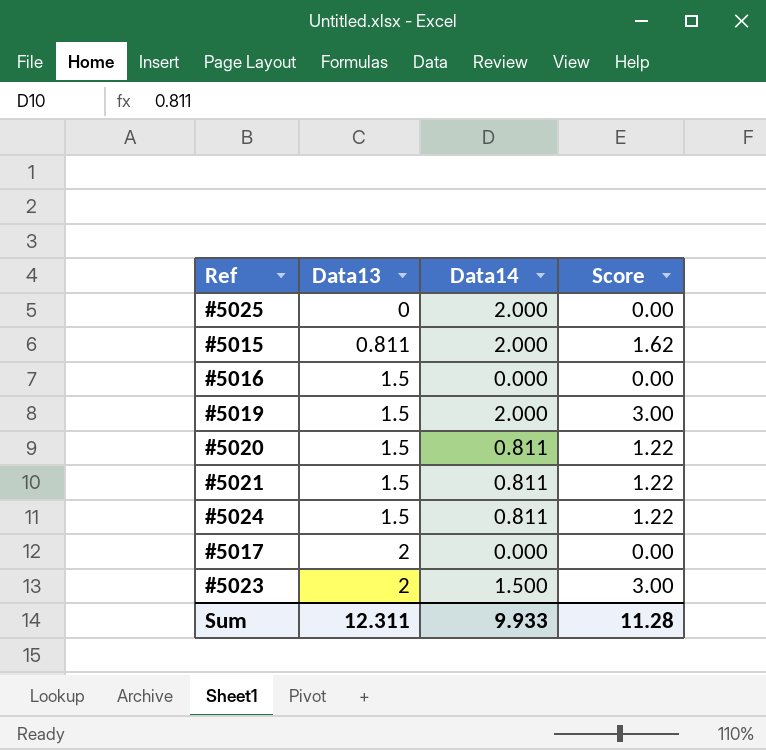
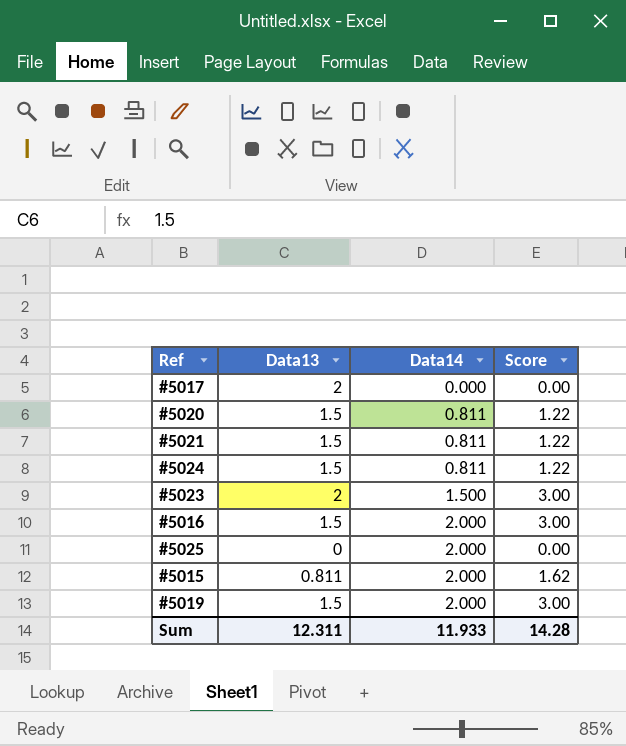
row order: Data13 ascending -> Data14 ascending
#5016 | Data14: 0.000 -> 2.000
#5016 | Score: 0.00 -> 3.00
Sum | Data14: 9.933 -> 11.933
Sum | Score: 11.28 -> 14.28

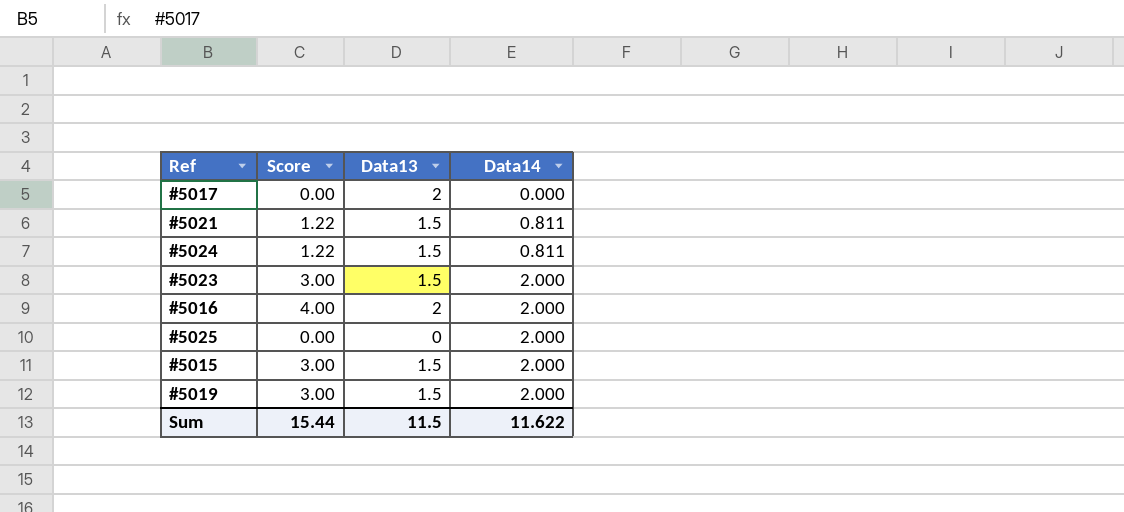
column Score | position: 4 -> 2
row #5020: 1.5 | 0.811 | 1.22 -> none
#5023 | Data13: 2 -> 1.5
#5023 | Data14: 1.500 -> 2.000
#5016 | Score: 3.00 -> 4.00
#5016 | Data13: 1.5 -> 2
#5015 | Score: 1.62 -> 3.00
#5015 | Data13: 0.811 -> 1.5
Sum | Score: 14.28 -> 15.44
Sum | Data13: 12.311 -> 11.5
Sum | Data14: 11.933 -> 11.622

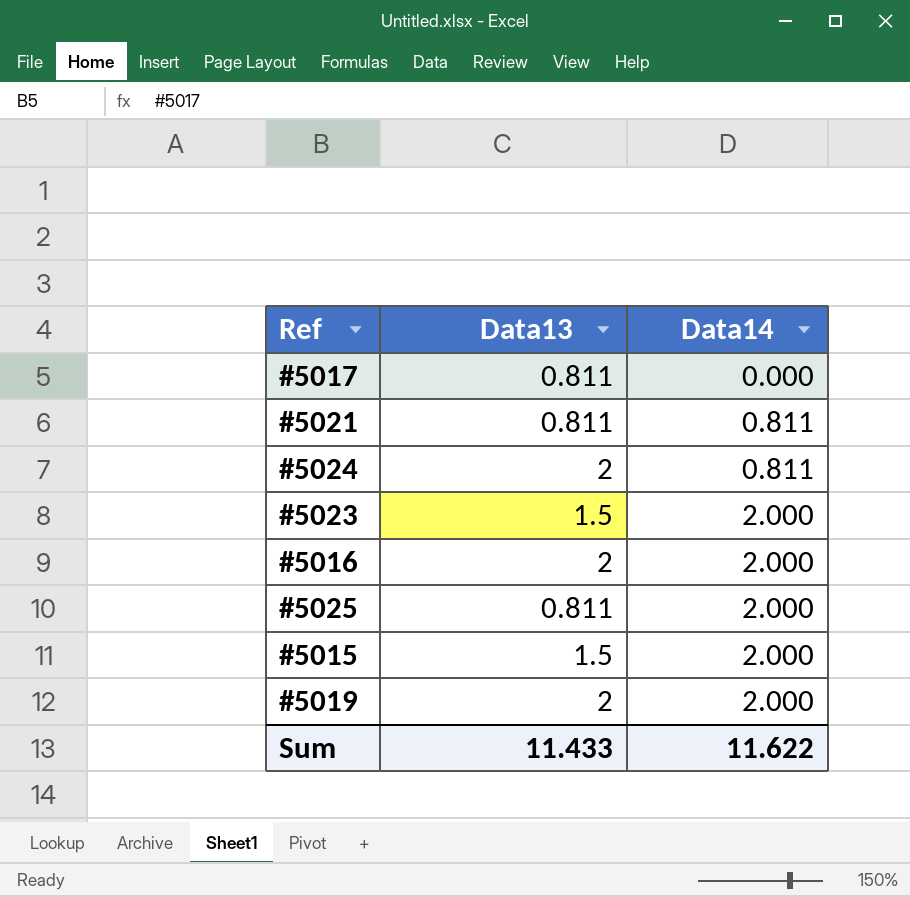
column Score | formula: [Data13] * [Data14] -> none
#5017 | Data13: 2 -> 0.811
#5021 | Data13: 1.5 -> 0.811
#5024 | Data13: 1.5 -> 2
#5025 | Data13: 0 -> 0.811
#5019 | Data13: 1.5 -> 2
Sum | Data13: 11.5 -> 11.433

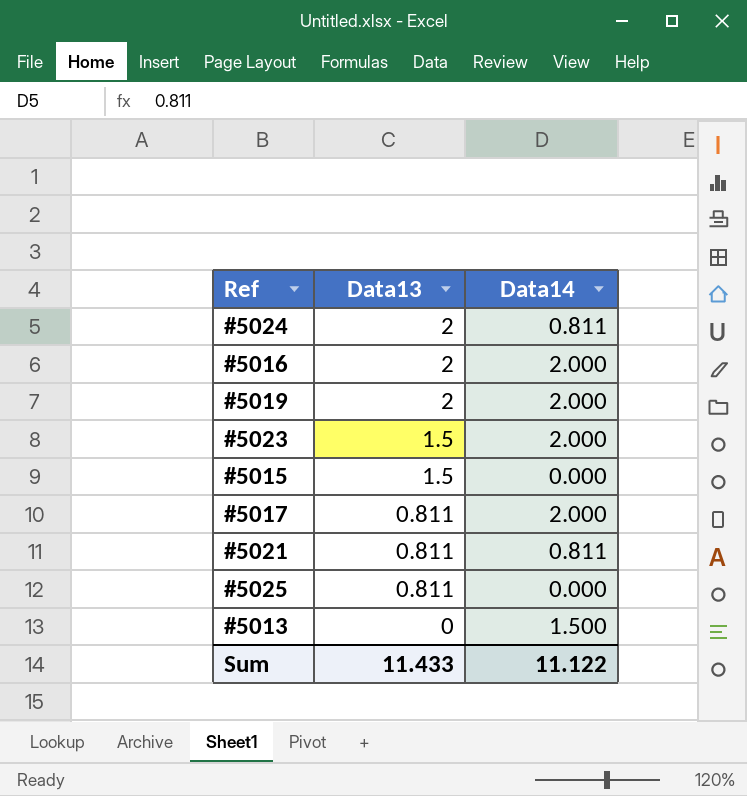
row order: Data14 ascending -> Data13 descending
#5015 | Data14: 2.000 -> 0.000
#5017 | Data14: 0.000 -> 2.000
#5025 | Data14: 2.000 -> 0.000
row #5013: none -> 0 | 1.500
Sum | Data14: 11.622 -> 11.122

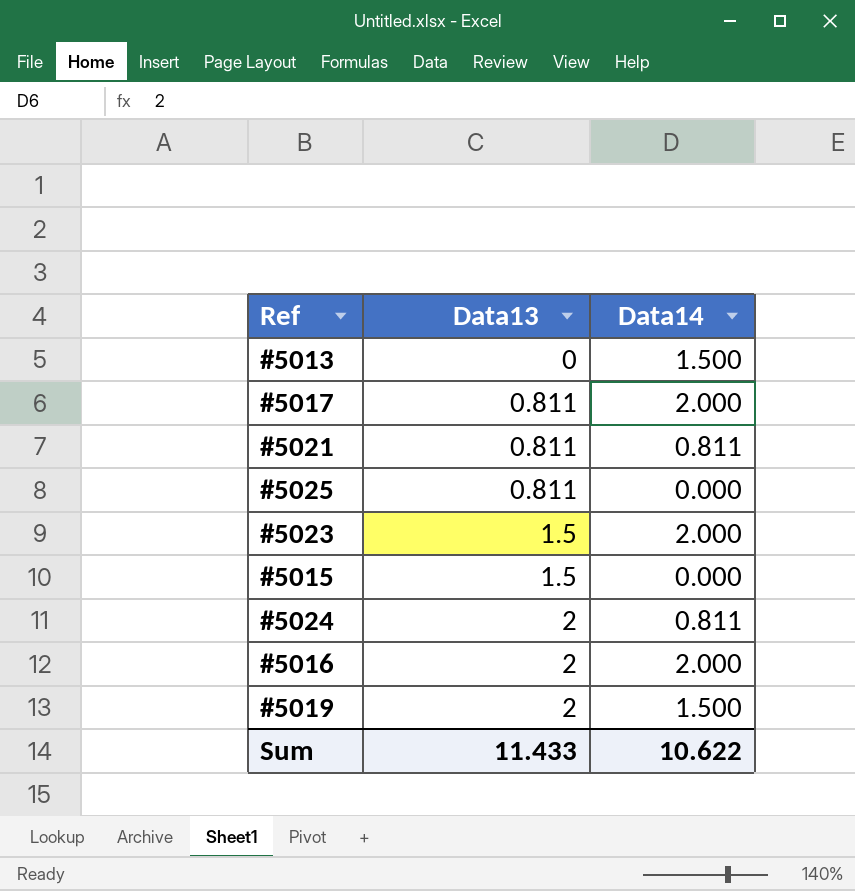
row order: Data13 descending -> Data13 ascending
#5019 | Data14: 2.000 -> 1.500
Sum | Data14: 11.122 -> 10.622

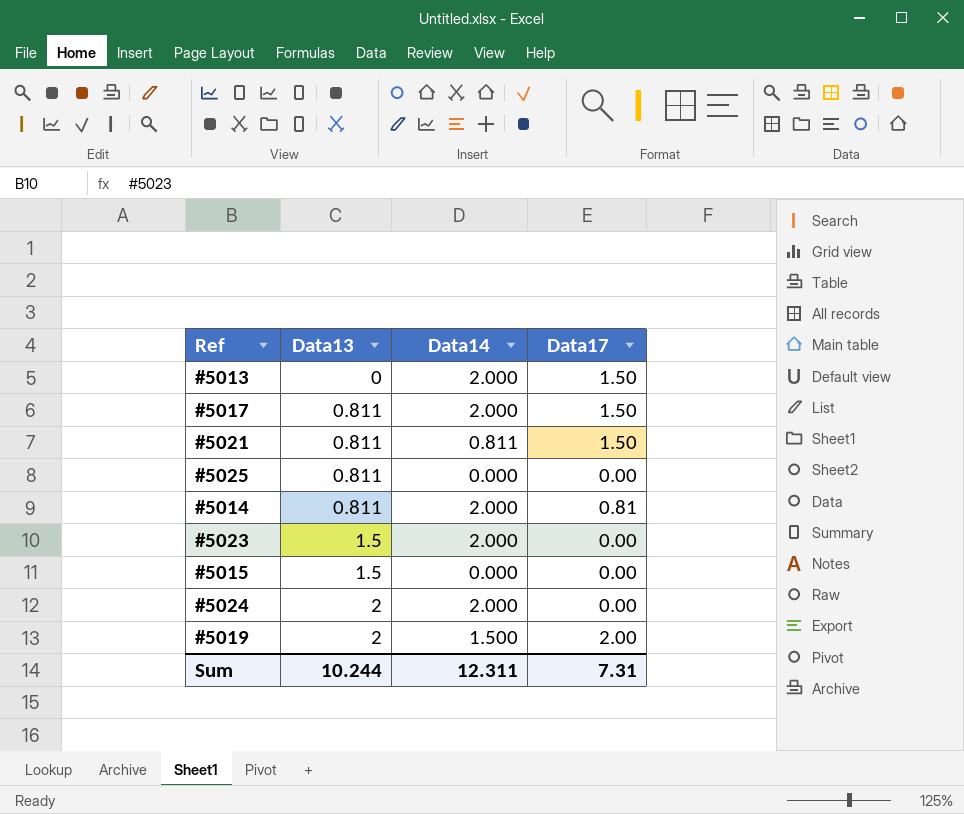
column Data17 | position: none -> 4
row #5016: 2 | 2.000 -> none
#5013 | Data14: 1.500 -> 2.000
row #5014: none -> 0.811 | 2.000 | 0.81
#5024 | Data14: 0.811 -> 2.000
Sum | Data13: 11.433 -> 10.244
Sum | Data14: 10.622 -> 12.311

